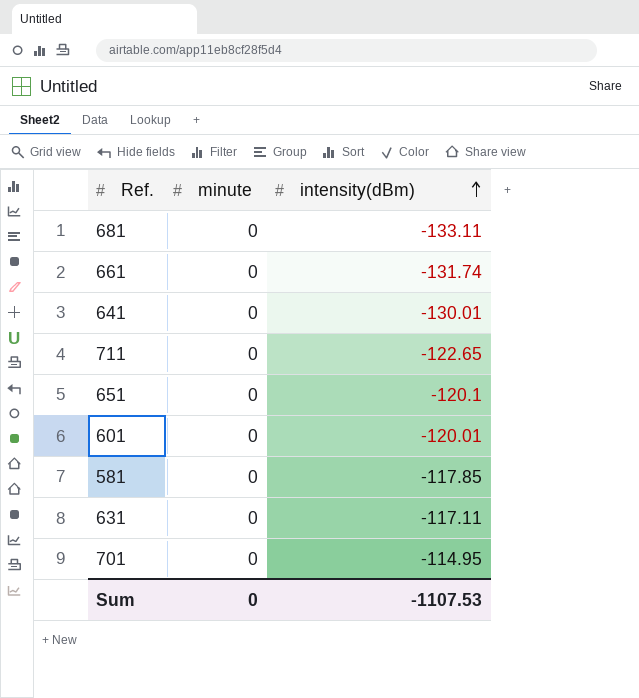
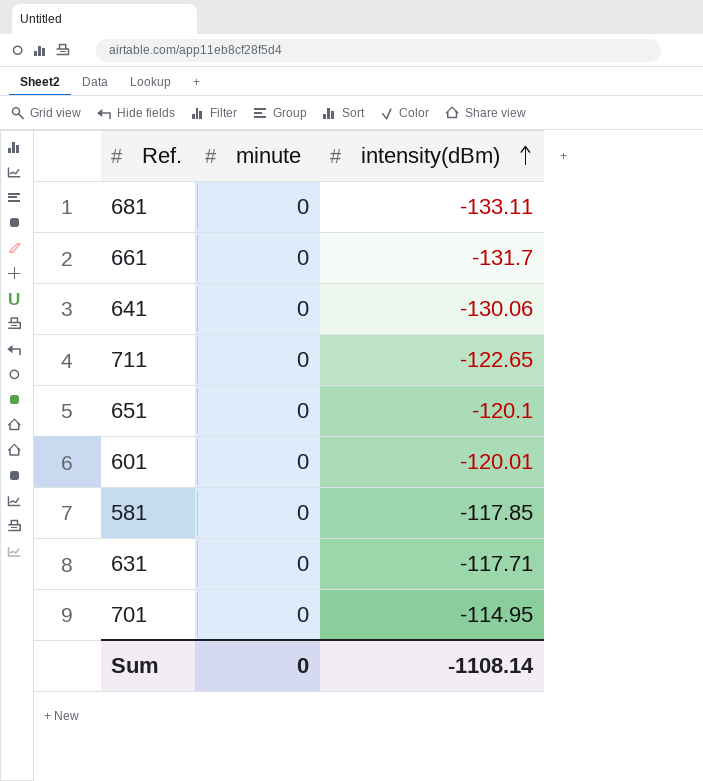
661 | intensity(dBm): -131.74 -> -131.7
641 | intensity(dBm): -130.01 -> -130.06
631 | intensity(dBm): -117.11 -> -117.71
Sum | intensity(dBm): -1107.53 -> -1108.14

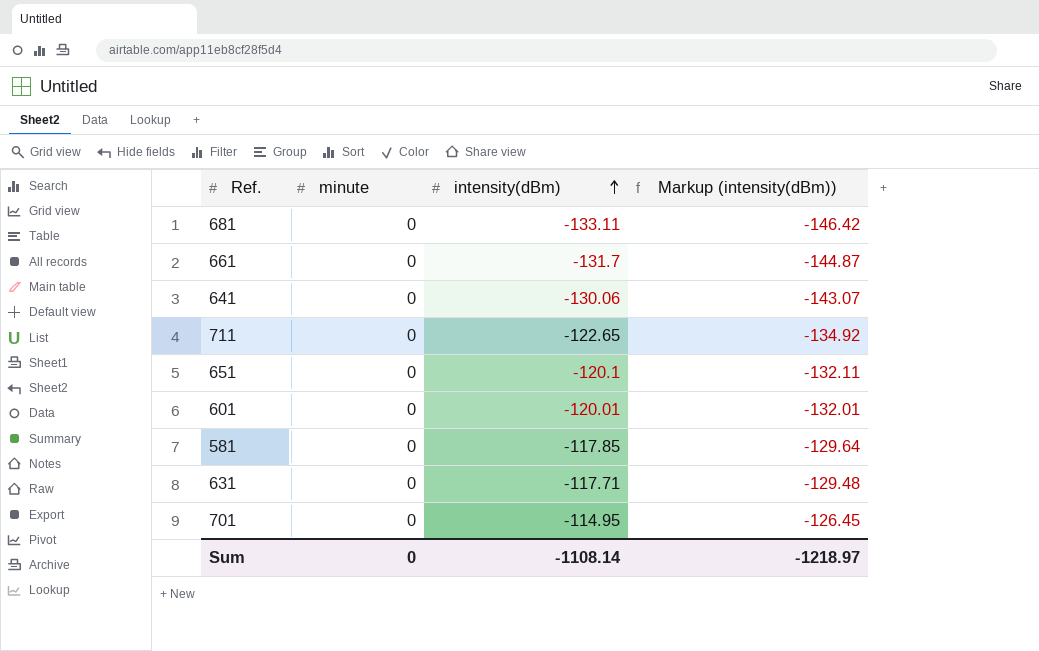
column Markup (intensity(dBm)) | formula: none -> [intensity(dBm)] * 1.1

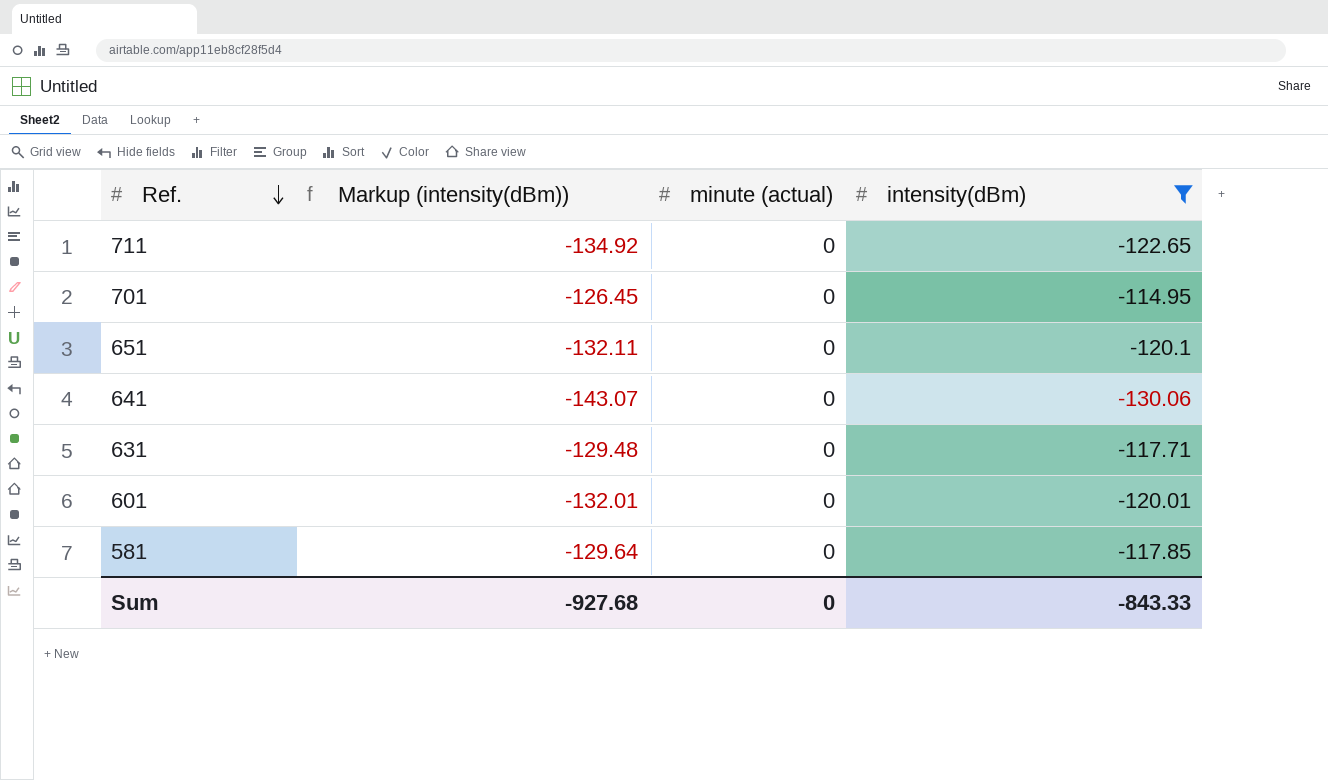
filter: none -> intensity(dBm) >= -130.06
row order: intensity(dBm) ascending -> Ref. descending
column Markup (intensity(dBm)) | position: 4 -> 2
column name: minute -> minute (actual)
Sum | Markup (intensity(dBm)): -1218.97 -> -927.68
Sum | intensity(dBm): -1108.14 -> -843.33

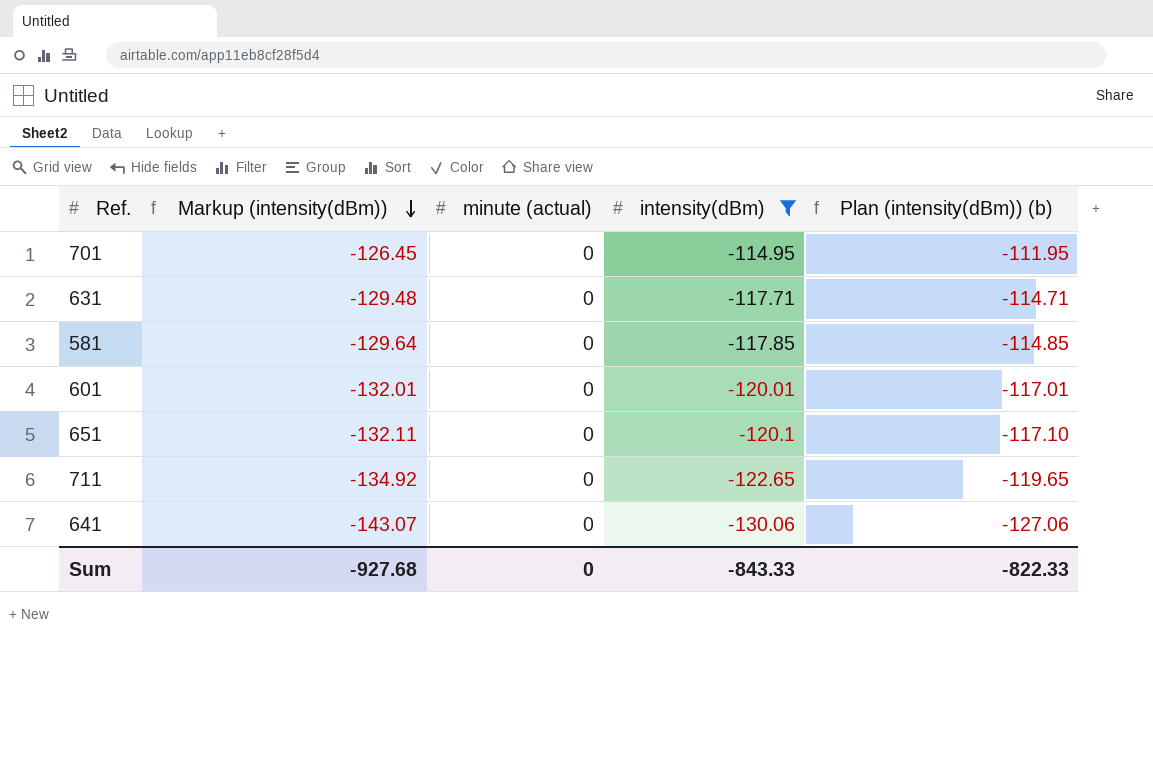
row order: Ref. descending -> Markup (intensity(dBm)) descending
column Plan (intensity(dBm)) (b) | formula: none -> [intensity(dBm)] + 3

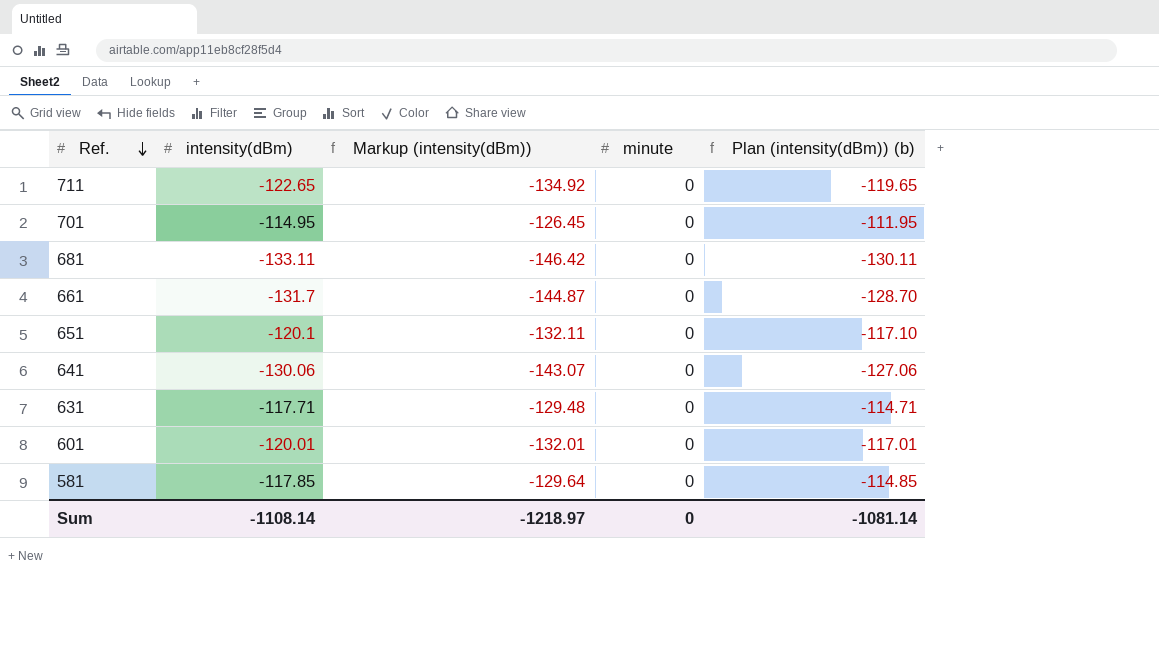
filter: intensity(dBm) >= -130.06 -> none
row order: Markup (intensity(dBm)) descending -> Ref. descending
column intensity(dBm) | position: 4 -> 2
column name: minute (actual) -> minute
Sum | intensity(dBm): -843.33 -> -1108.14
Sum | Markup (intensity(dBm)): -927.68 -> -1218.97
Sum | Plan (intensity(dBm)) (b): -822.33 -> -1081.14

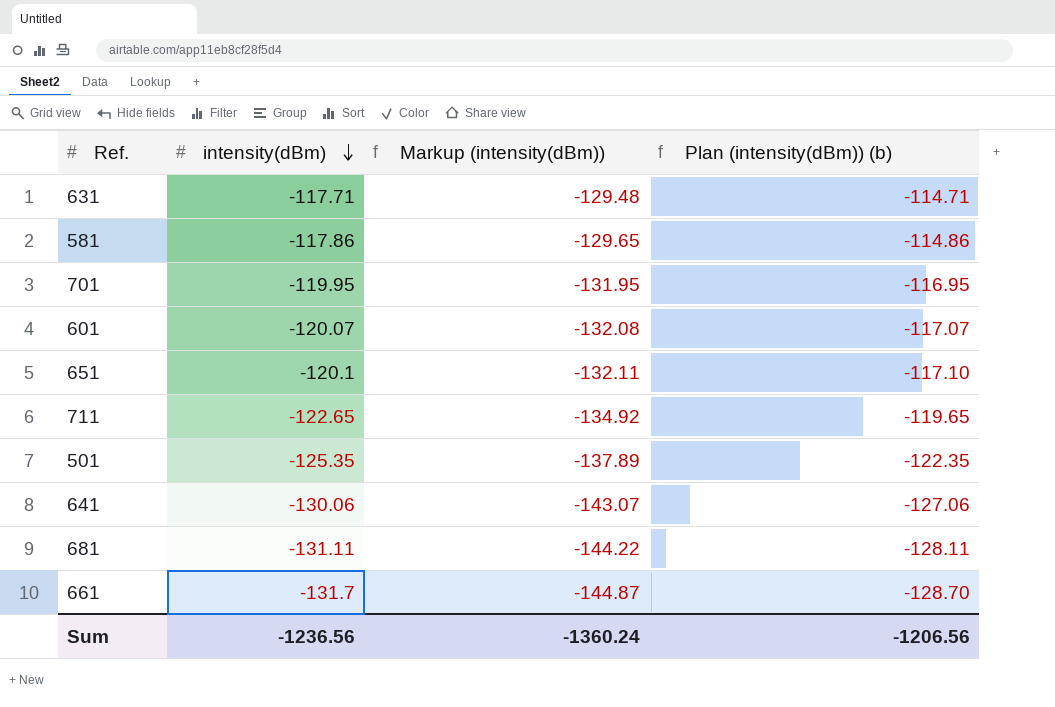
row order: Ref. descending -> intensity(dBm) descending
column minute | position: 4 -> none
581 | intensity(dBm): -117.85 -> -117.86
581 | Markup (intensity(dBm)): -129.64 -> -129.65
581 | Plan (intensity(dBm)) (b): -114.85 -> -114.86
701 | intensity(dBm): -114.95 -> -119.95
701 | Markup (intensity(dBm)): -126.45 -> -131.95
701 | Plan (intensity(dBm)) (b): -111.95 -> -116.95
601 | intensity(dBm): -120.01 -> -120.07
601 | Markup (intensity(dBm)): -132.01 -> -132.08
601 | Plan (intensity(dBm)) (b): -117.01 -> -117.07
row 501: none -> -125.35 | -137.89 | -122.35
681 | intensity(dBm): -133.11 -> -131.11
681 | Markup (intensity(dBm)): -146.42 -> -144.22
681 | Plan (intensity(dBm)) (b): -130.11 -> -128.11
Sum | intensity(dBm): -1108.14 -> -1236.56
Sum | Markup (intensity(dBm)): -1218.97 -> -1360.24
Sum | Plan (intensity(dBm)) (b): -1081.14 -> -1206.56

